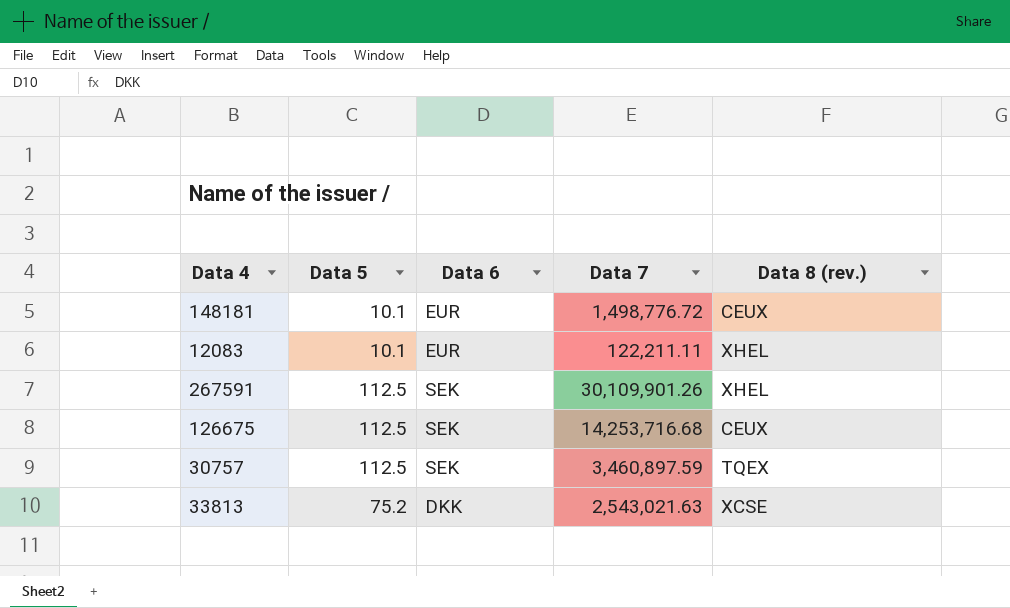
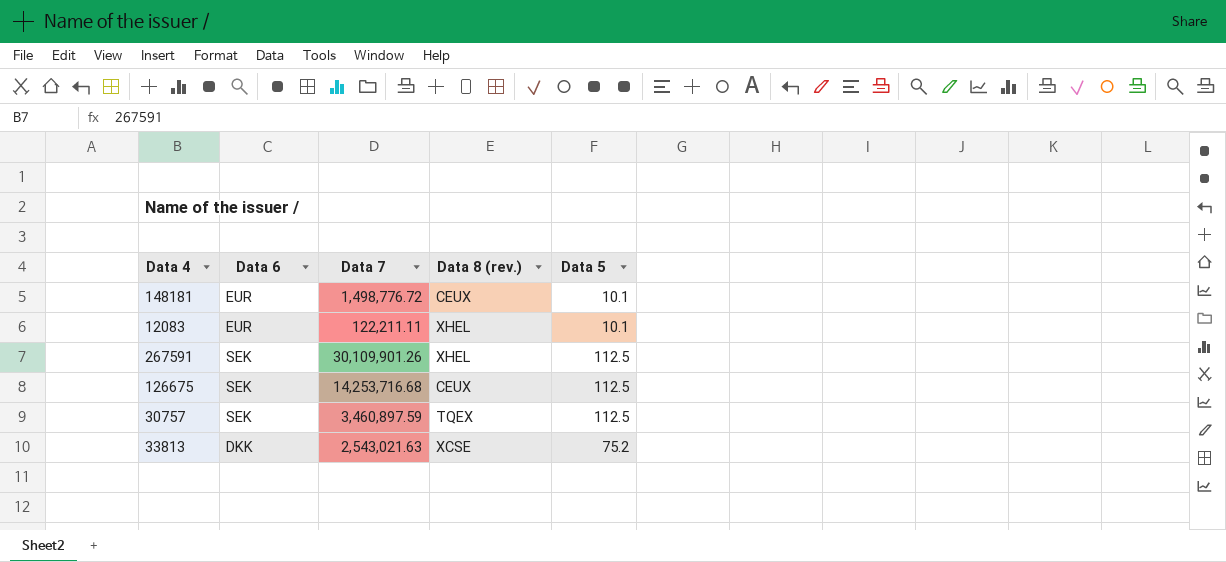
column Data 5 | position: 2 -> 5

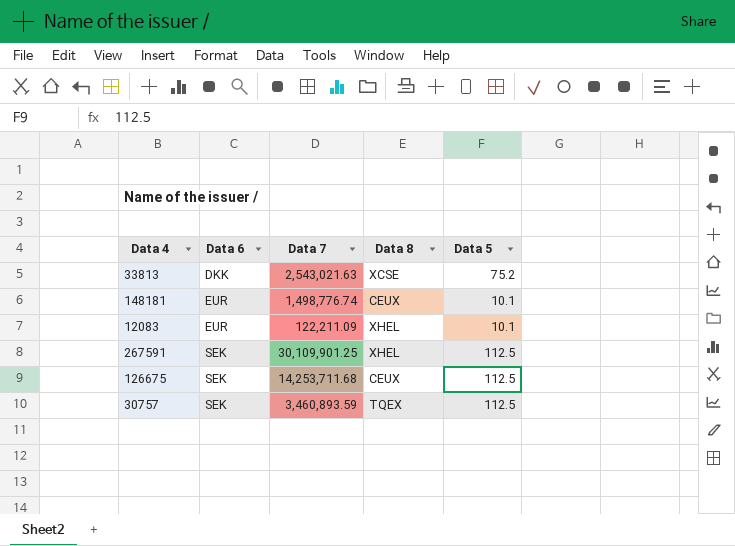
row order: none -> Data 6 ascending
column name: Data 8 (rev.) -> Data 8
148181 | Data 7: 1,498,776.72 -> 1,498,776.74
12083 | Data 7: 122,211.11 -> 122,211.09
267591 | Data 7: 30,109,901.26 -> 30,109,901.25
126675 | Data 7: 14,253,716.68 -> 14,253,711.68
30757 | Data 7: 3,460,897.59 -> 3,460,893.59

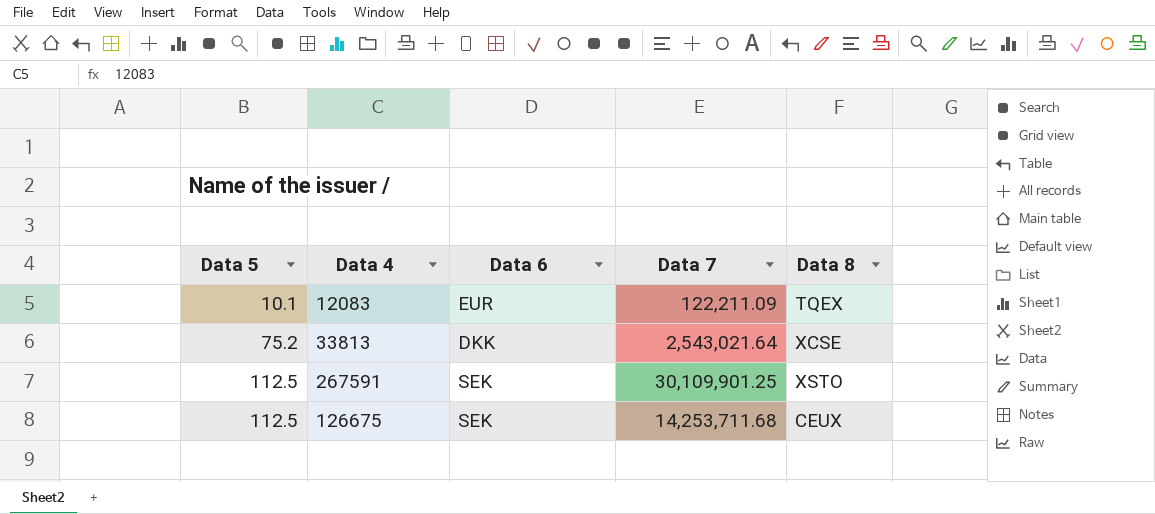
row order: Data 6 ascending -> Data 5 ascending
column Data 5 | position: 5 -> 1
row 148181: EUR | 1,498,776.74 | CEUX | 10.1 -> none
row 30757: SEK | 3,460,893.59 | TQEX | 112.5 -> none
12083 | Data 8: XHEL -> TQEX
33813 | Data 7: 2,543,021.63 -> 2,543,021.64
267591 | Data 8: XHEL -> XSTO

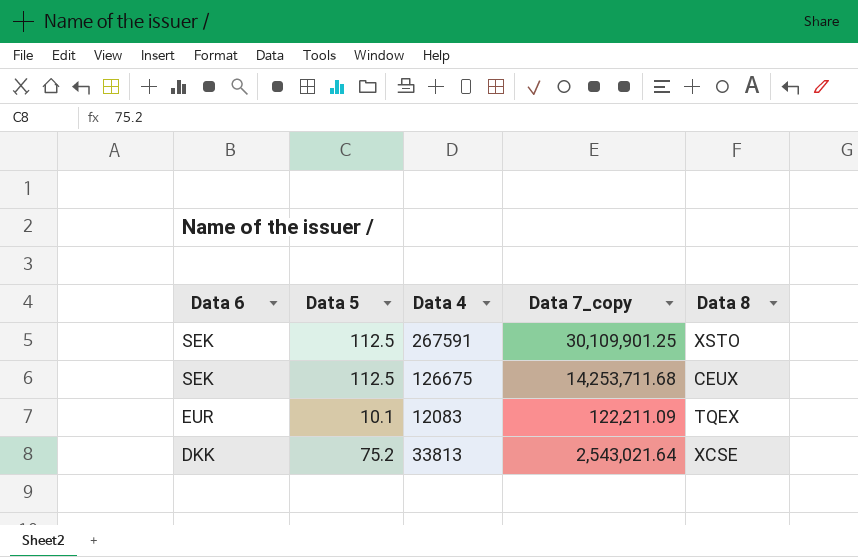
row order: Data 5 ascending -> Data 6 descending
column Data 6 | position: 3 -> 1
column name: Data 7 -> Data 7_copy

